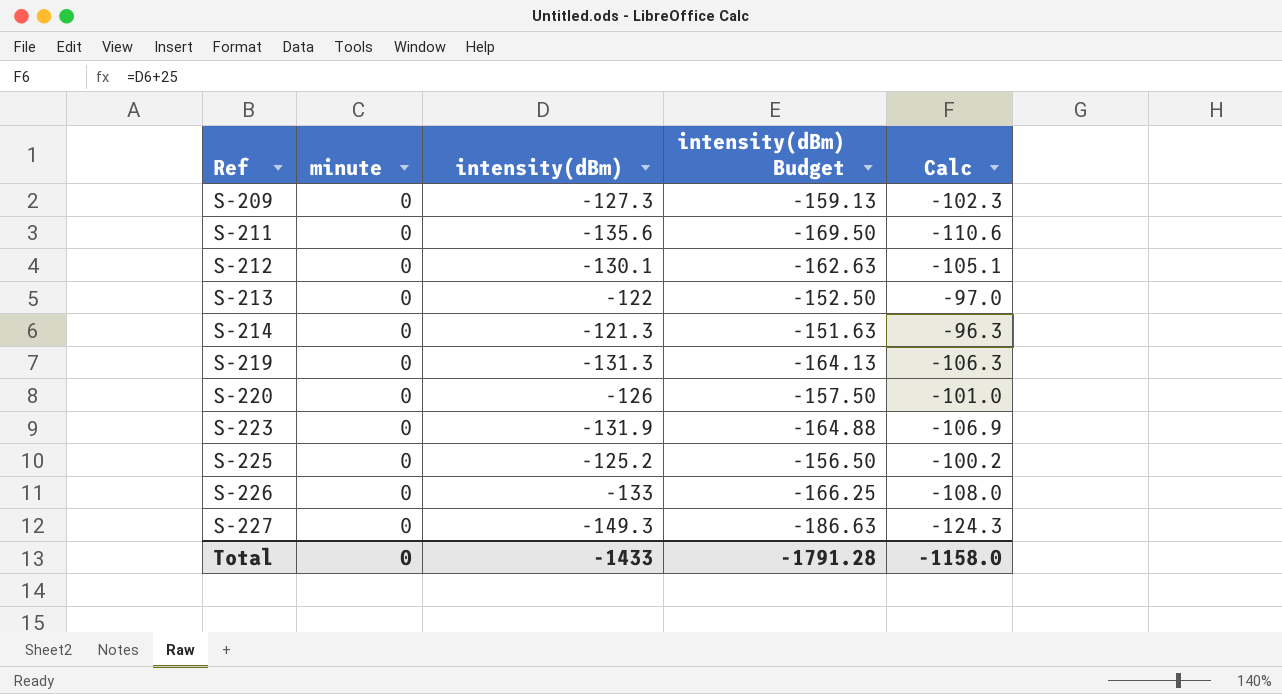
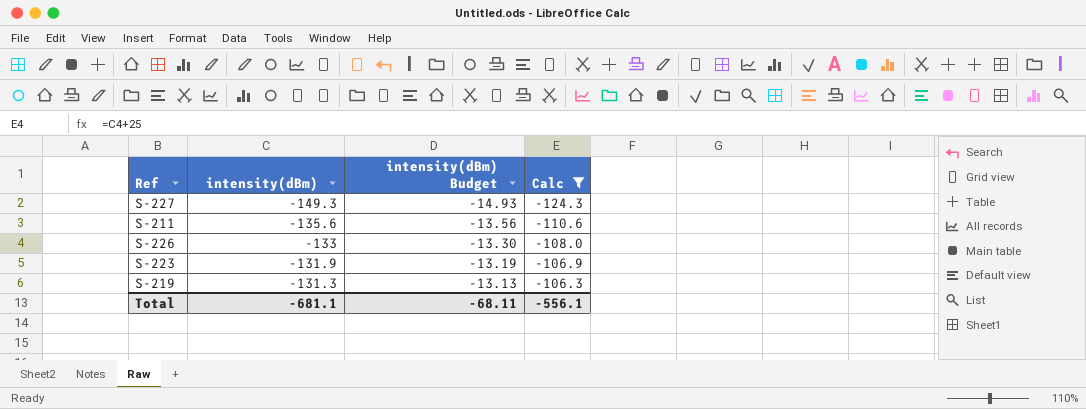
filter: none -> Calc <= -106.3
row order: Ref ascending -> intensity(dBm) ascending
column minute | position: 2 -> none
column intensity(dBm) Budget | formula: [intensity(dBm)] * 1.25 -> [intensity(dBm)] * 0.1
Total | intensity(dBm): -1433 -> -681.1
Total | intensity(dBm) Budget: -1791.28 -> -68.11
Total | Calc: -1158.0 -> -556.1

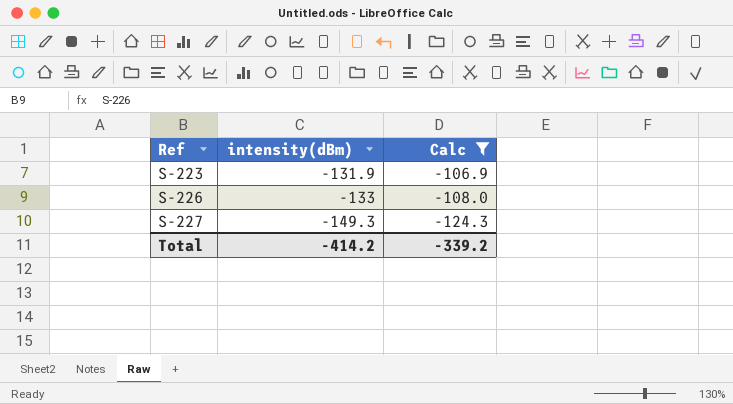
row order: intensity(dBm) ascending -> Ref ascending
column intensity(dBm) Budget | formula: [intensity(dBm)] * 0.1 -> none
row S-211: -135.6 | -13.56 | -110.6 -> none
row S-219: -131.3 | -13.13 | -106.3 -> none
Total | intensity(dBm): -681.1 -> -414.2
Total | Calc: -556.1 -> -339.2

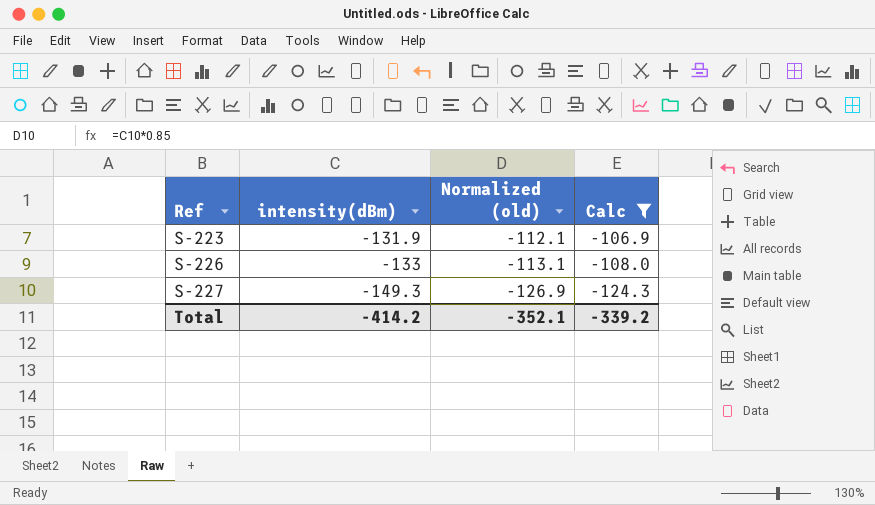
column Normalized (old) | formula: none -> [intensity(dBm)] * 0.85

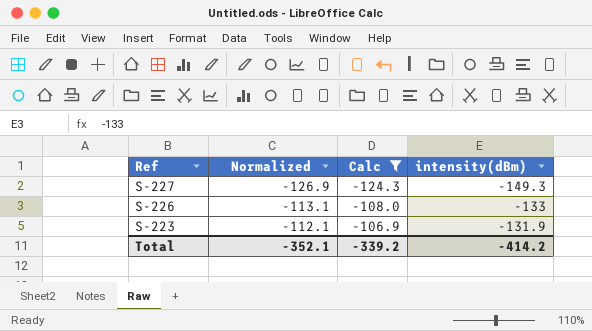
row order: Ref ascending -> Ref descending
column name: Normalized (old) -> Normalized
column intensity(dBm) | position: 2 -> 4

